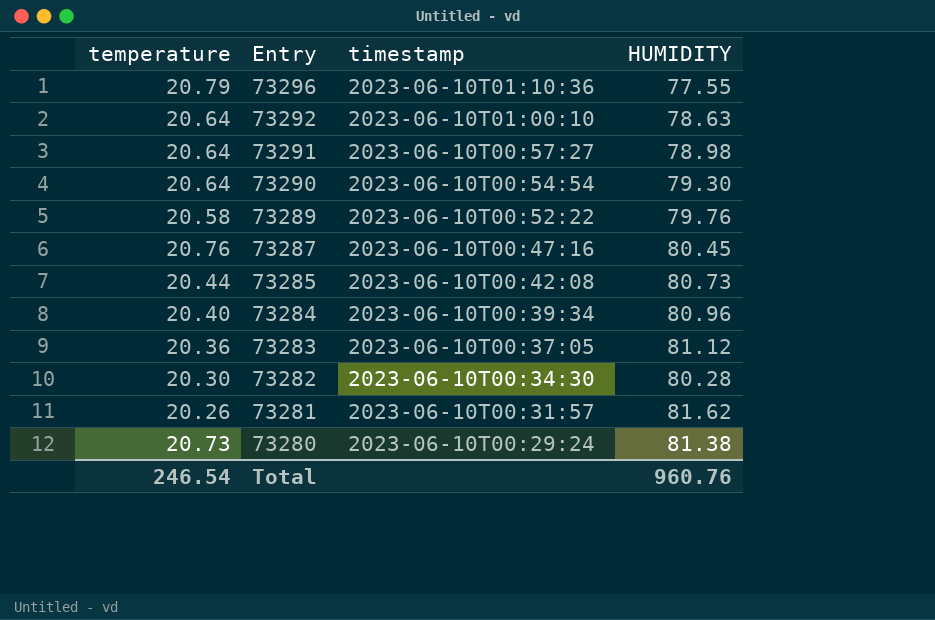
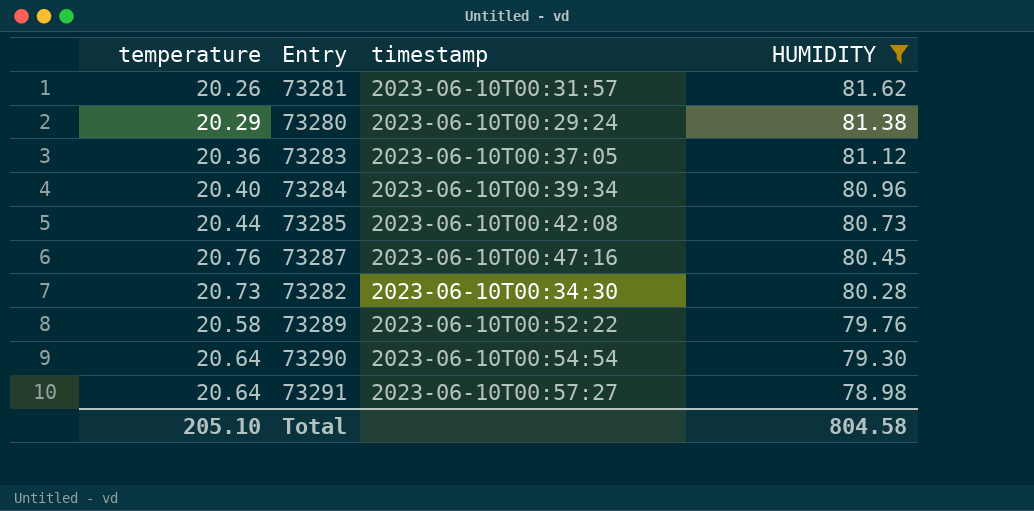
filter: none -> HUMIDITY >= 78.98
row order: Entry descending -> HUMIDITY descending
73280 | temperature: 20.73 -> 20.29
73282 | temperature: 20.30 -> 20.73
Total | temperature: 246.54 -> 205.10
Total | HUMIDITY: 960.76 -> 804.58

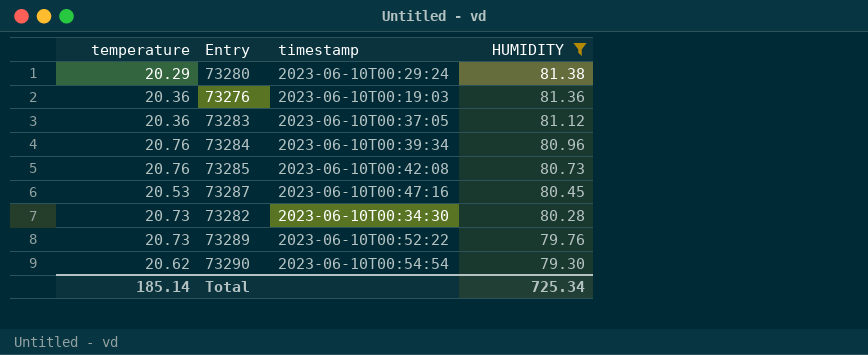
row 73281: 20.26 | 2023-06-10T00:31:57 | 81.62 -> none
row 73291: 20.64 | 2023-06-10T00:57:27 | 78.98 -> none
row 73276: none -> 20.36 | 2023-06-10T00:19:03 | 81.36
73284 | temperature: 20.40 -> 20.76
73285 | temperature: 20.44 -> 20.76
73287 | temperature: 20.76 -> 20.53
73289 | temperature: 20.58 -> 20.73
73290 | temperature: 20.64 -> 20.62
Total | temperature: 205.10 -> 185.14
Total | HUMIDITY: 804.58 -> 725.34

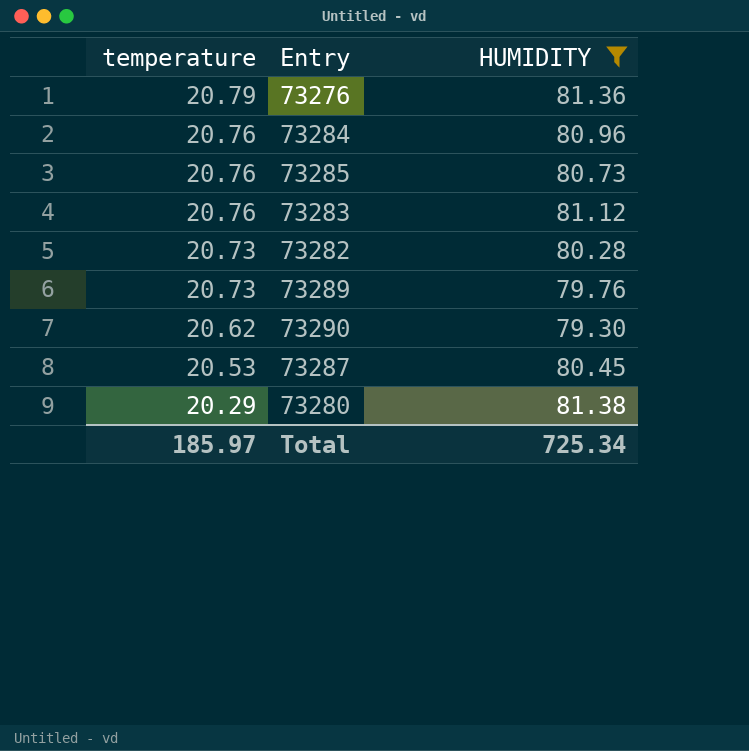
row order: HUMIDITY descending -> temperature descending
column timestamp | position: 3 -> none
73276 | temperature: 20.36 -> 20.79
73283 | temperature: 20.36 -> 20.76
Total | temperature: 185.14 -> 185.97

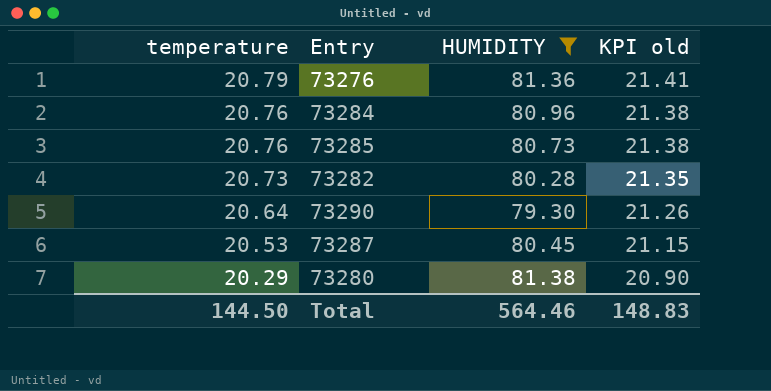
column KPI old | formula: none -> [temperature] * 1.03
row 73283: 20.76 | 81.12 -> none
row 73289: 20.73 | 79.76 -> none
73290 | temperature: 20.62 -> 20.64
Total | temperature: 185.97 -> 144.50
Total | HUMIDITY: 725.34 -> 564.46

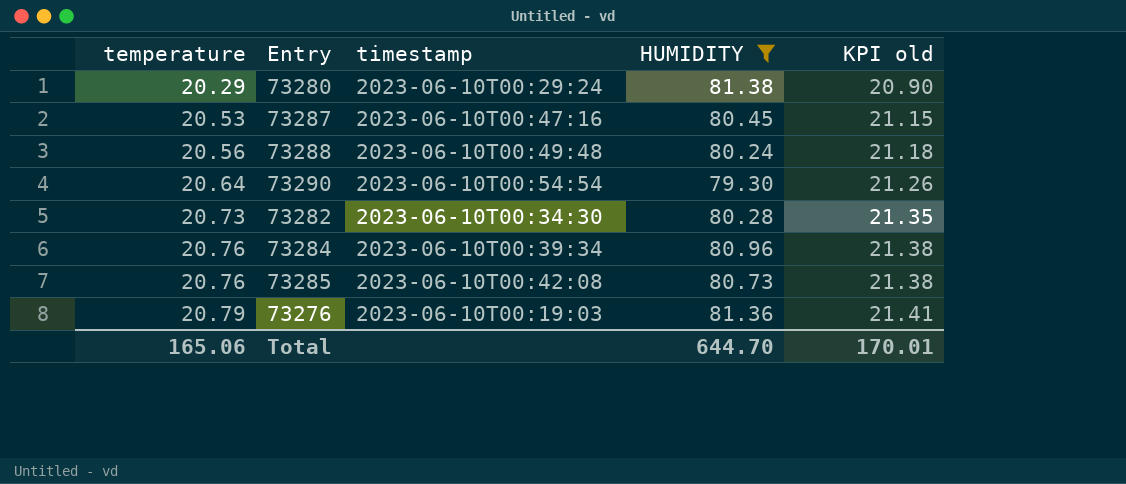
row order: temperature descending -> temperature ascending
column timestamp | position: none -> 3
row 73288: none -> 20.56 | 2023-06-10T00:49:48 | 80.24 | 21.18
Total | temperature: 144.50 -> 165.06
Total | HUMIDITY: 564.46 -> 644.70
Total | KPI old: 148.83 -> 170.01

